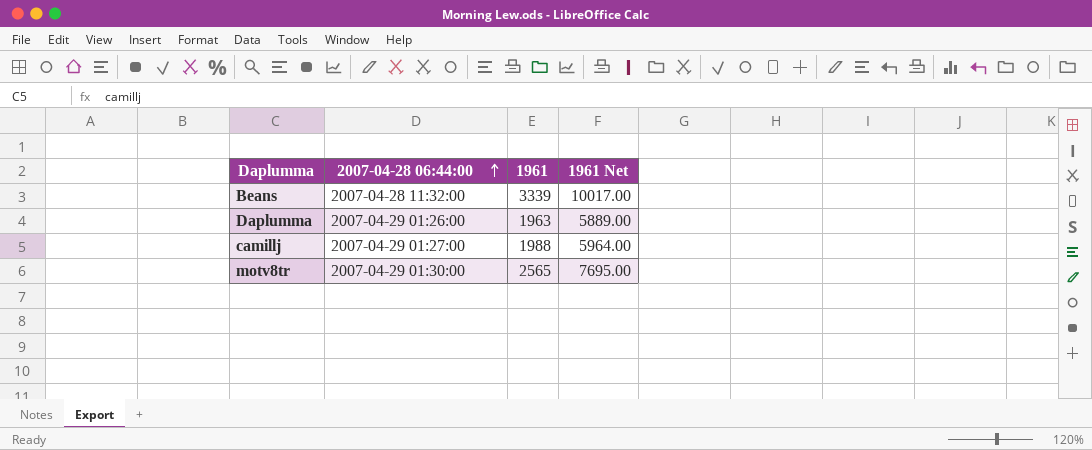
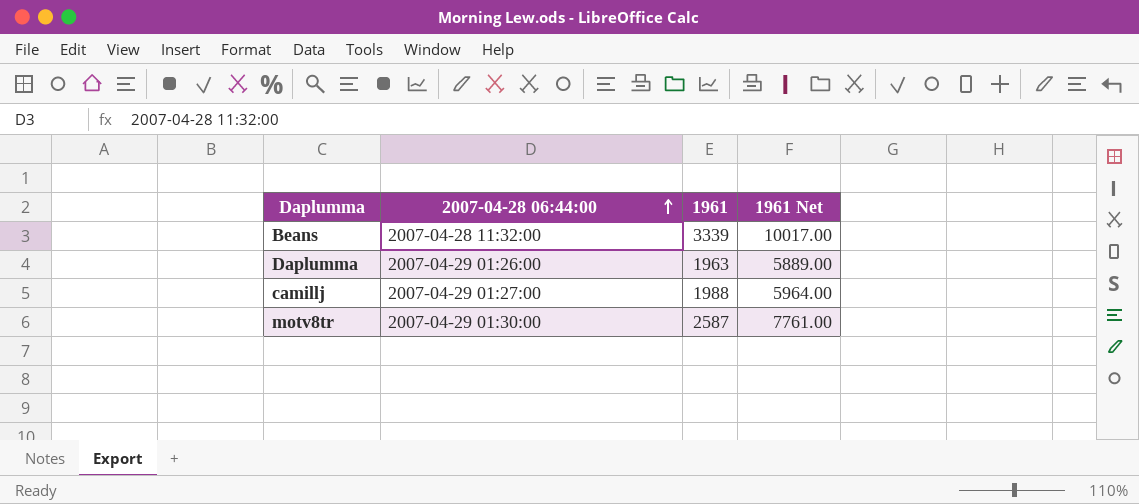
motv8tr | 1961: 2565 -> 2587
motv8tr | 1961 Net: 7695.00 -> 7761.00

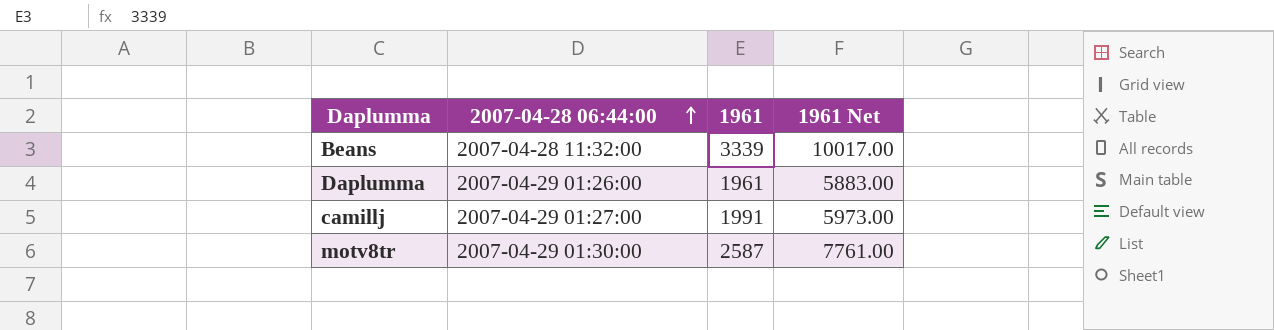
Daplumma | 1961: 1963 -> 1961
Daplumma | 1961 Net: 5889.00 -> 5883.00
camillj | 1961: 1988 -> 1991
camillj | 1961 Net: 5964.00 -> 5973.00

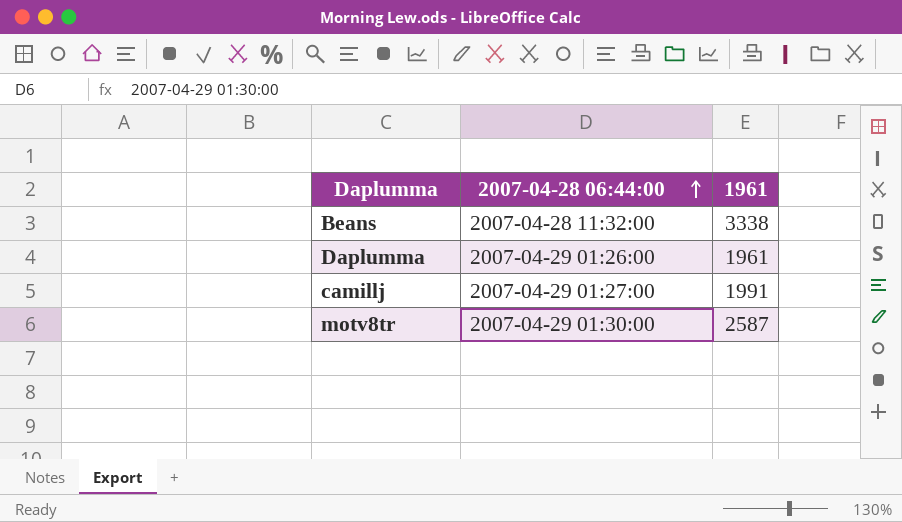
column 1961 Net | formula: [1961] * 3 -> none
Beans | 1961: 3339 -> 3338

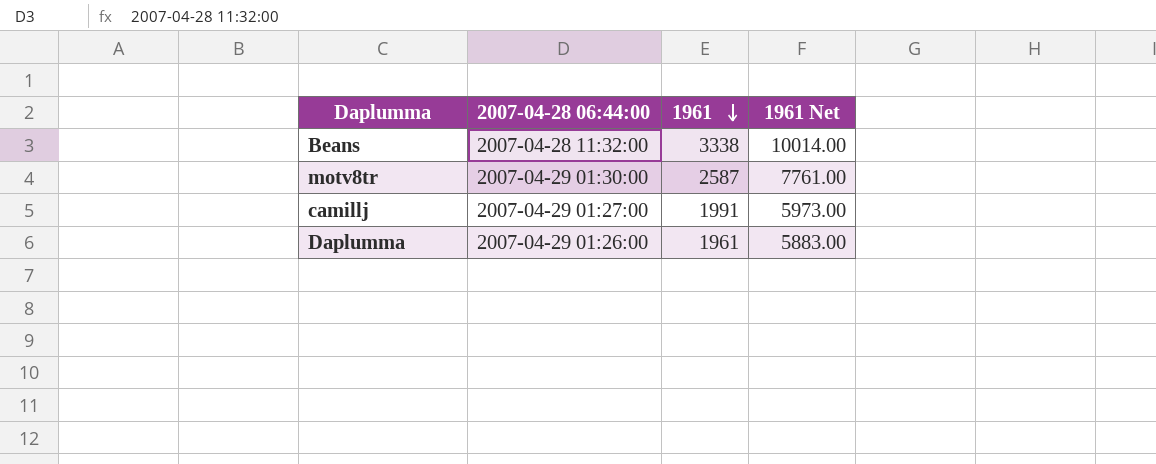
row order: 2007-04-28 06:44:00 ascending -> 1961 descending
column 1961 Net | formula: none -> [1961] * 3

